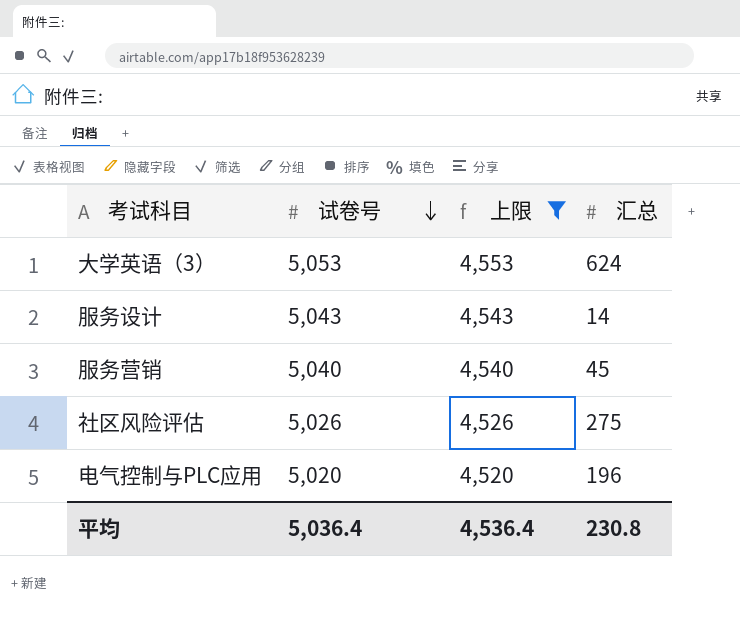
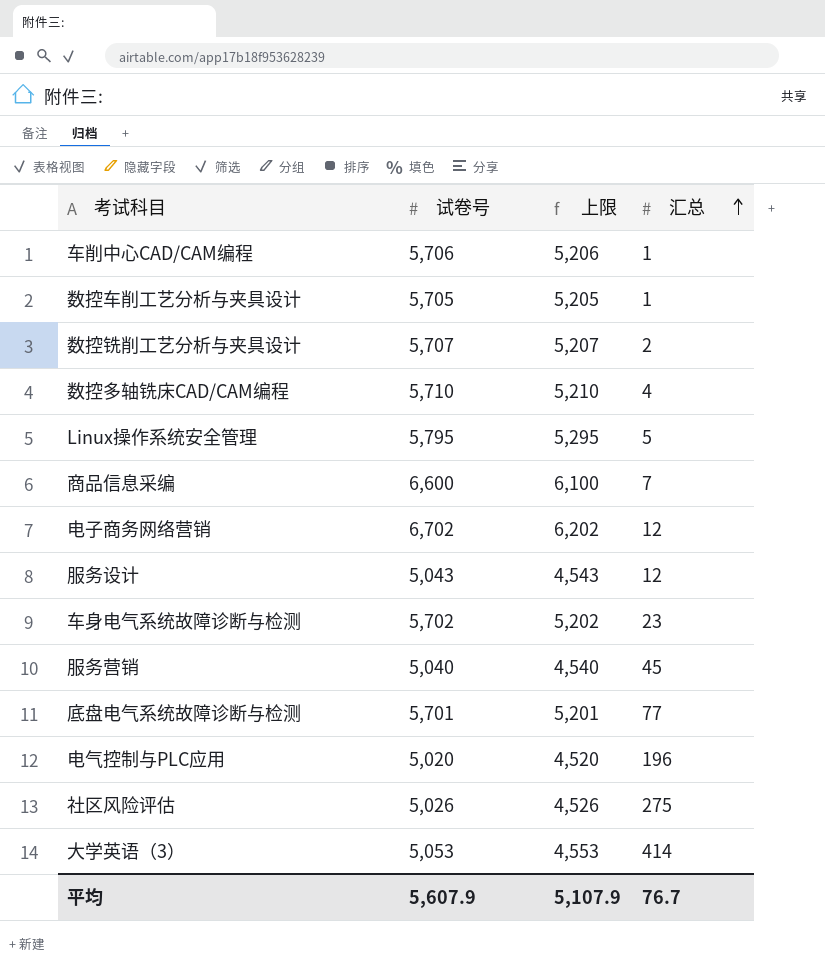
filter: 上限 <= 4,553 -> none
row order: 试卷号 descending -> 汇总 ascending
服务设计 | 汇总: 14 -> 12
大学英语（3） | 汇总: 624 -> 414
平均 | 试卷号: 5,036.4 -> 5,607.9
平均 | 上限: 4,536.4 -> 5,107.9
平均 | 汇总: 230.8 -> 76.7

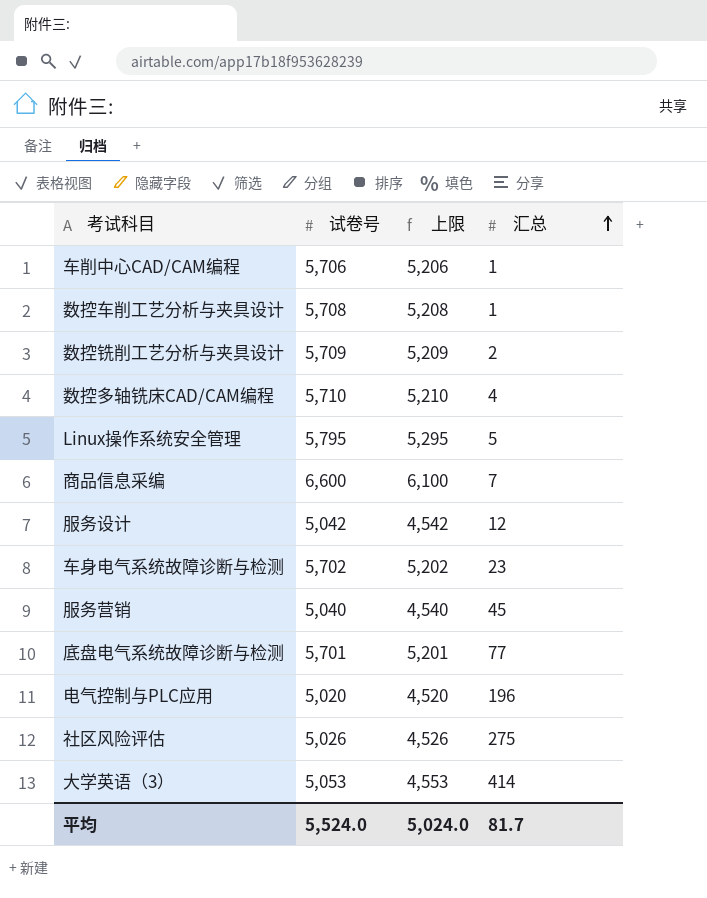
row 电子商务网络营销: 6,702 | 6,202 | 12 -> none
数控车削工艺分析与夹具设计 | 试卷号: 5,705 -> 5,708
数控车削工艺分析与夹具设计 | 上限: 5,205 -> 5,208
数控铣削工艺分析与夹具设计 | 试卷号: 5,707 -> 5,709
数控铣削工艺分析与夹具设计 | 上限: 5,207 -> 5,209
服务设计 | 试卷号: 5,043 -> 5,042
服务设计 | 上限: 4,543 -> 4,542
平均 | 试卷号: 5,607.9 -> 5,524.0
平均 | 上限: 5,107.9 -> 5,024.0
平均 | 汇总: 76.7 -> 81.7

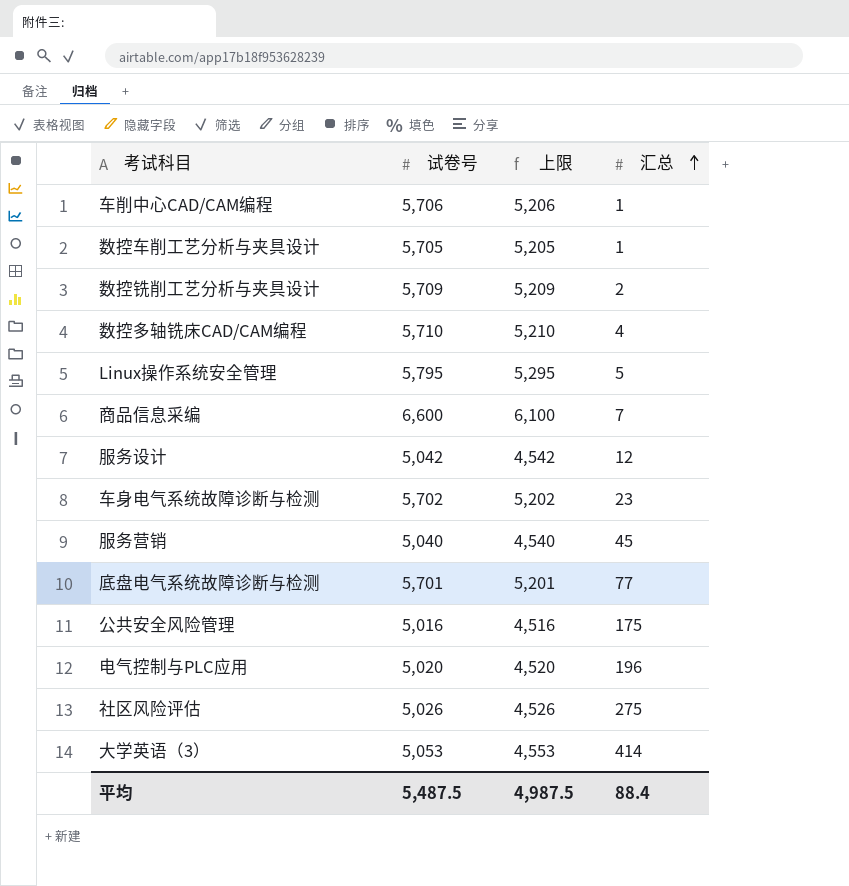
数控车削工艺分析与夹具设计 | 试卷号: 5,708 -> 5,705
数控车削工艺分析与夹具设计 | 上限: 5,208 -> 5,205
row 公共安全风险管理: none -> 5,016 | 4,516 | 175
平均 | 试卷号: 5,524.0 -> 5,487.5
平均 | 上限: 5,024.0 -> 4,987.5
平均 | 汇总: 81.7 -> 88.4

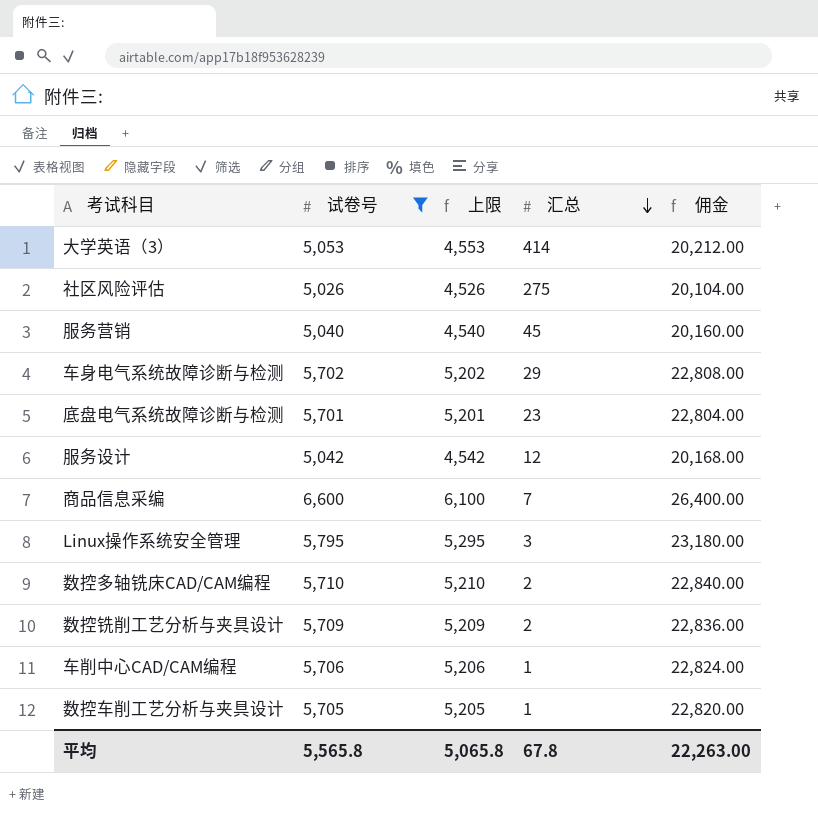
filter: none -> 试卷号 >= 5,026
row order: 汇总 ascending -> 汇总 descending
column 佣金 | formula: none -> [试卷号] * 4
车身电气系统故障诊断与检测 | 汇总: 23 -> 29
底盘电气系统故障诊断与检测 | 汇总: 77 -> 23
Linux操作系统安全管理 | 汇总: 5 -> 3
数控多轴铣床CAD/CAM编程 | 汇总: 4 -> 2
平均 | 试卷号: 5,487.5 -> 5,565.8
平均 | 上限: 4,987.5 -> 5,065.8
平均 | 汇总: 88.4 -> 67.8

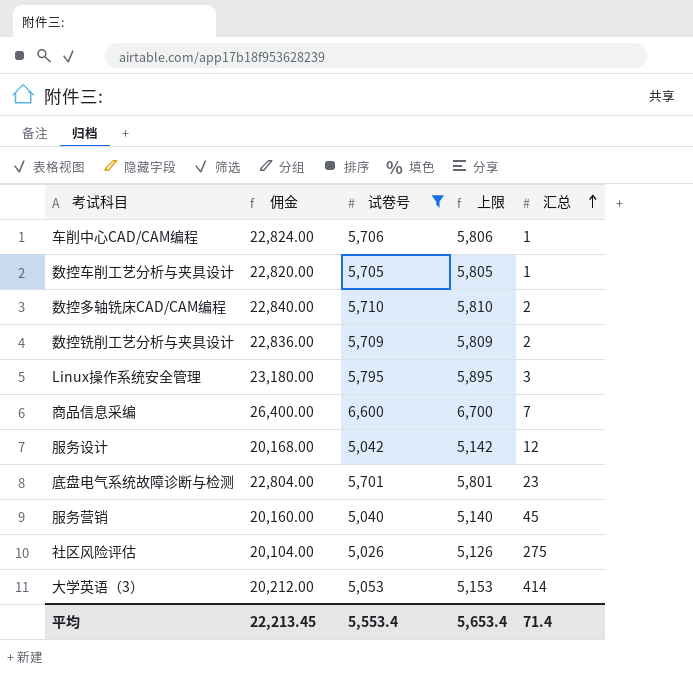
row order: 汇总 descending -> 汇总 ascending
column 佣金 | position: 5 -> 2
column 上限 | formula: [试卷号] - 500 -> [试卷号] + 100
row 车身电气系统故障诊断与检测: 5,702 | 5,202 | 29 | 22,808.00 -> none
平均 | 佣金: 22,263.00 -> 22,213.45
平均 | 试卷号: 5,565.8 -> 5,553.4
平均 | 上限: 5,065.8 -> 5,653.4
平均 | 汇总: 67.8 -> 71.4

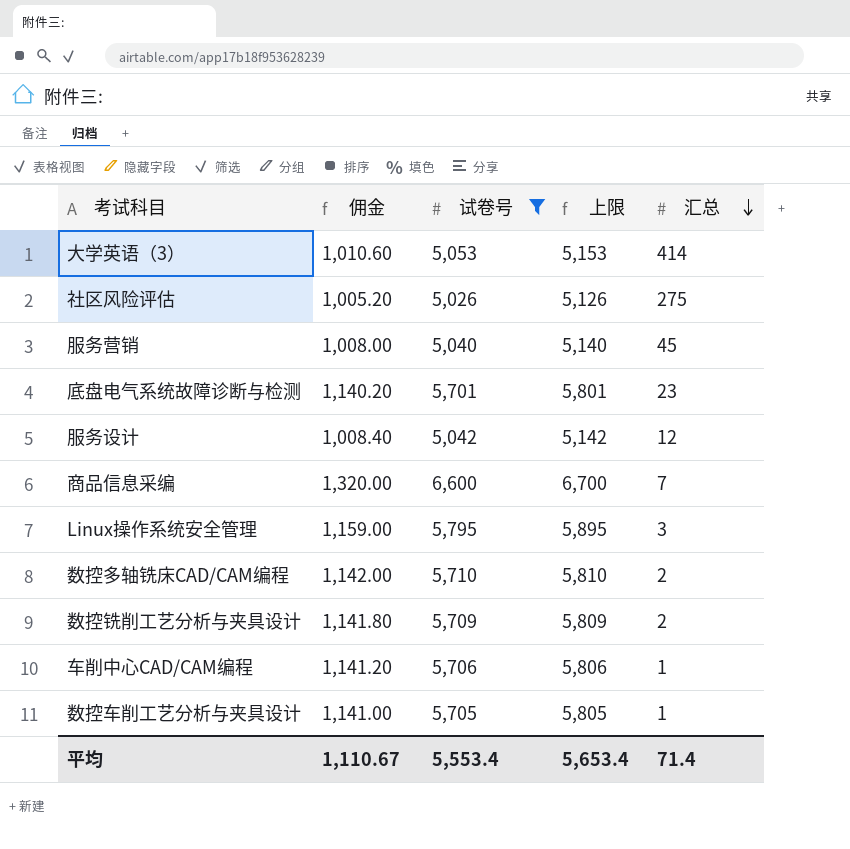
row order: 汇总 ascending -> 汇总 descending
column 佣金 | formula: [试卷号] * 4 -> [试卷号] * 0.2
平均 | 佣金: 22,213.45 -> 1,110.67

